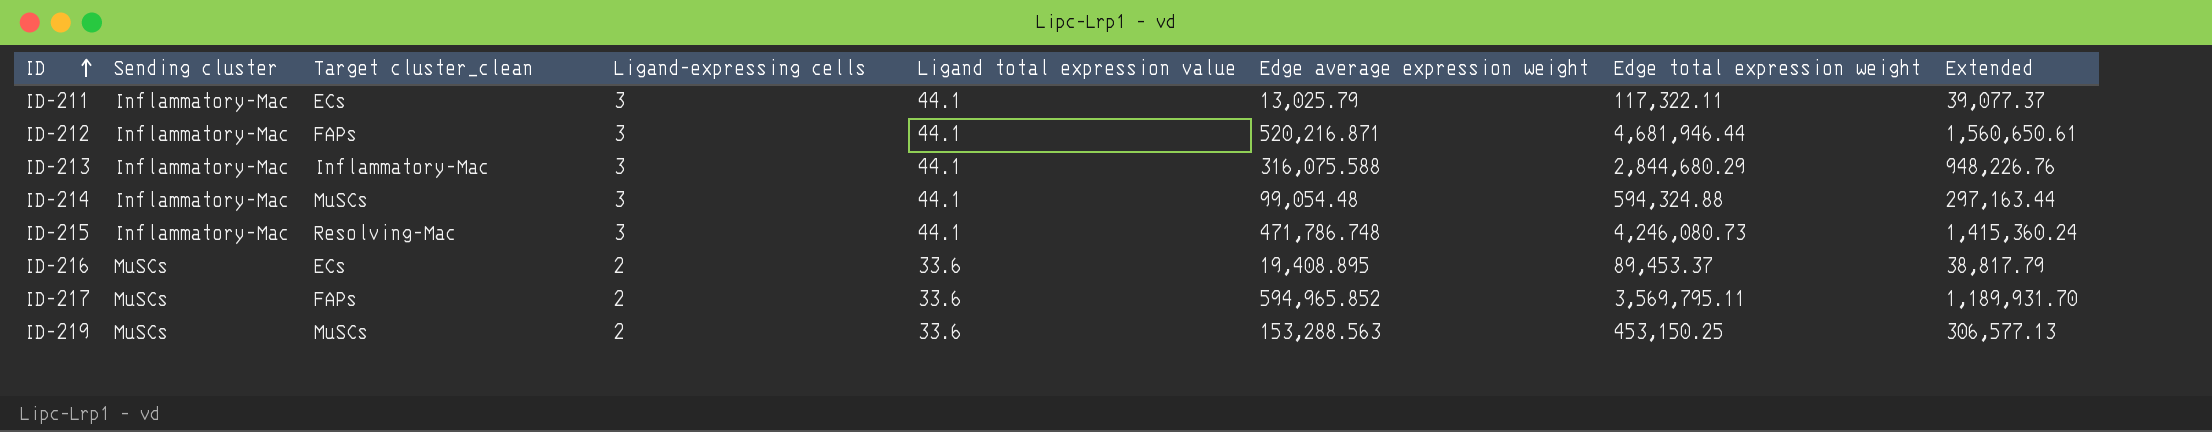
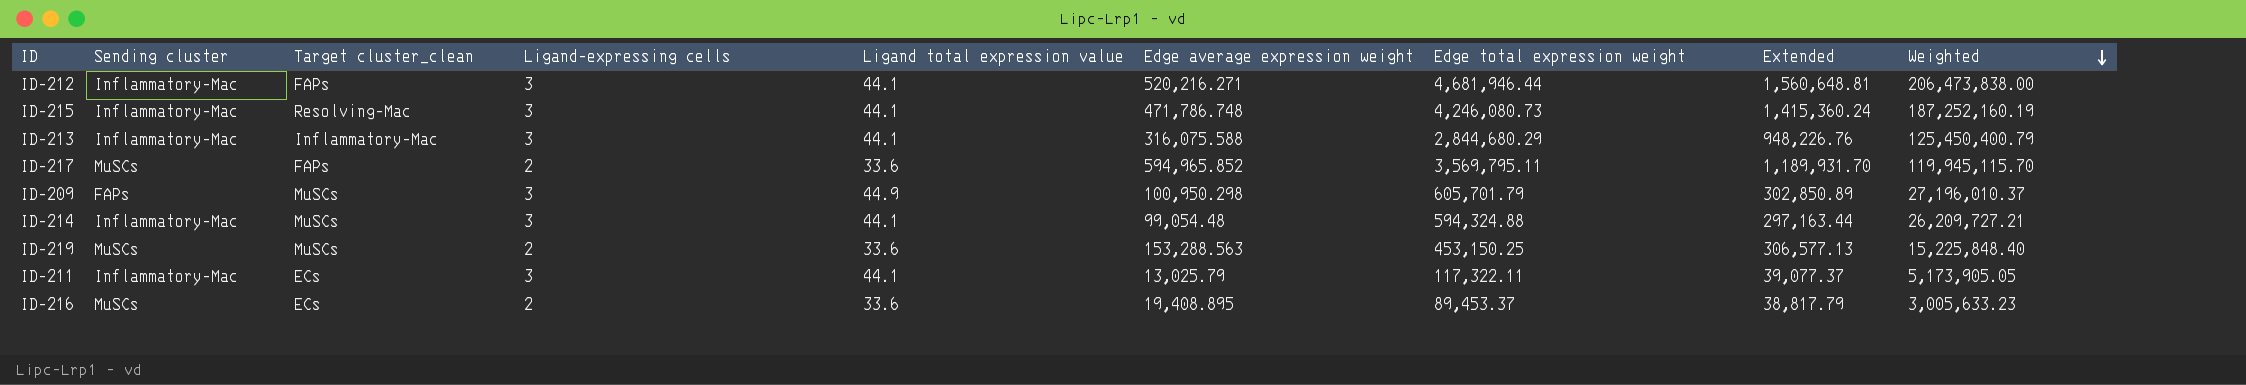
row order: ID ascending -> Weighted descending
column Weighted | formula: none -> [Ligand total expression value] * [Edge total expression weight]
ID-212 | Edge average expression weight: 520,216.871 -> 520,216.271
ID-212 | Extended: 1,560,650.61 -> 1,560,648.81
row ID-209: none -> FAPs | MuSCs | 3 | 44.9 | 100,950.298 | 605,701.79 | 302,850.89 | 27,196,010.37

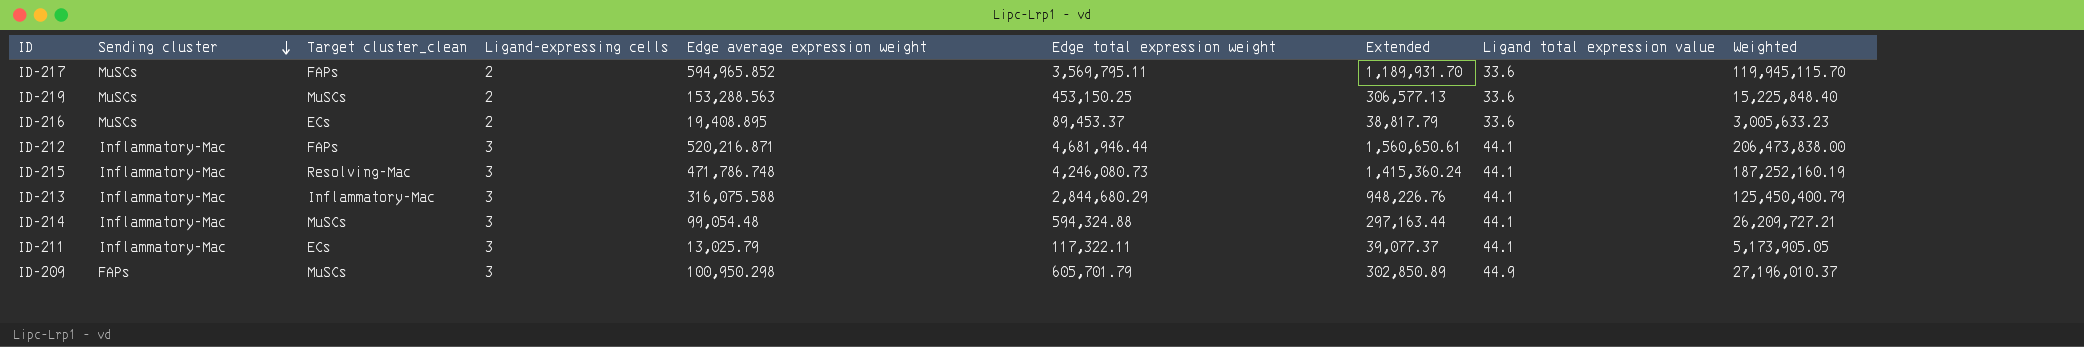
row order: Weighted descending -> Sending cluster descending
column Ligand total expression value | position: 5 -> 8
ID-212 | Edge average expression weight: 520,216.271 -> 520,216.871
ID-212 | Extended: 1,560,648.81 -> 1,560,650.61

